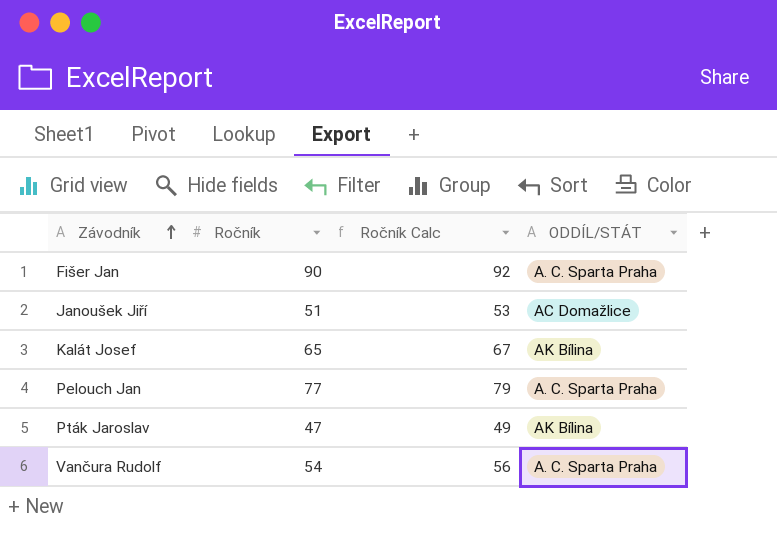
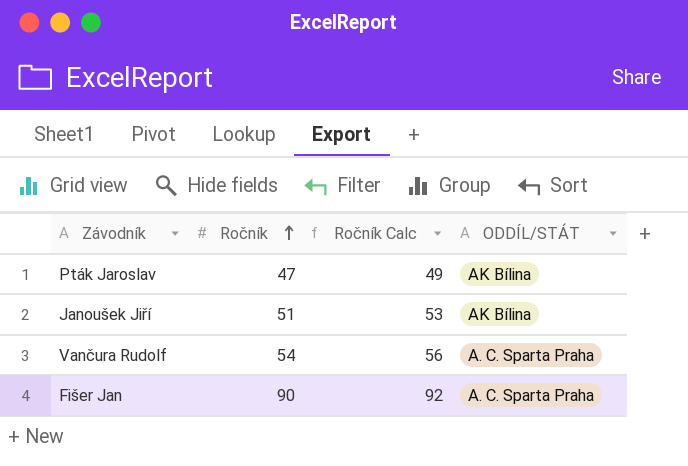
row order: Závodník ascending -> Ročník ascending
row Kalát Josef: 65 | 67 | AK Bílina -> none
row Pelouch Jan: 77 | 79 | A. C. Sparta Praha -> none
Janoušek Jiří | ODDÍL/STÁT: AC Domažlice -> AK Bílina

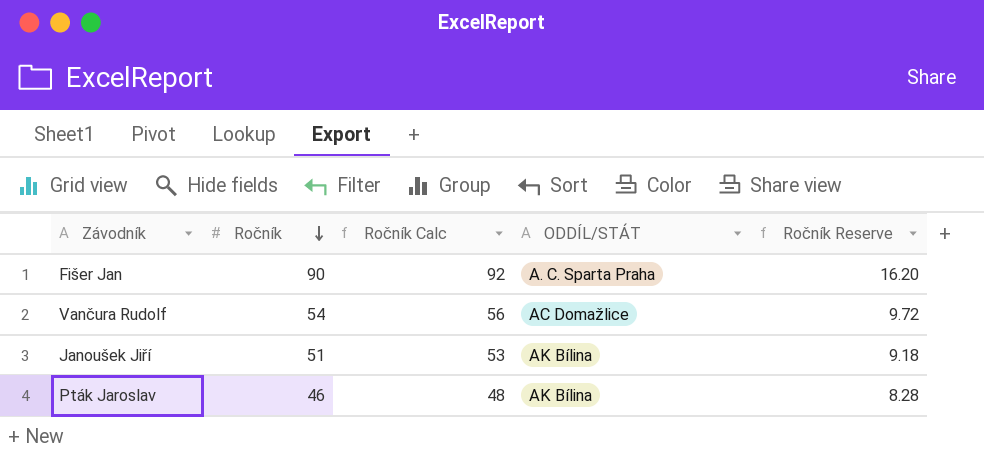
row order: Ročník ascending -> Ročník descending
column Ročník Reserve | formula: none -> [Ročník] * 0.18
Vančura Rudolf | ODDÍL/STÁT: A. C. Sparta Praha -> AC Domažlice
Pták Jaroslav | Ročník: 47 -> 46
Pták Jaroslav | Ročník Calc: 49 -> 48

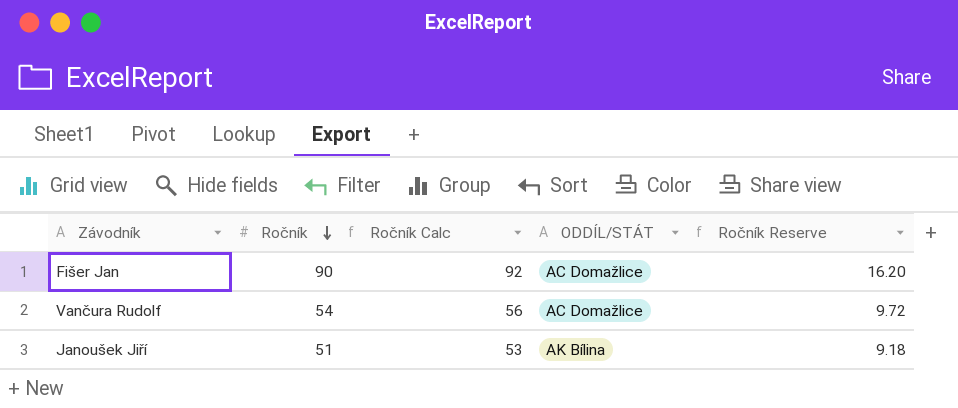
row Pták Jaroslav: 46 | 48 | AK Bílina | 8.28 -> none
Fišer Jan | ODDÍL/STÁT: A. C. Sparta Praha -> AC Domažlice

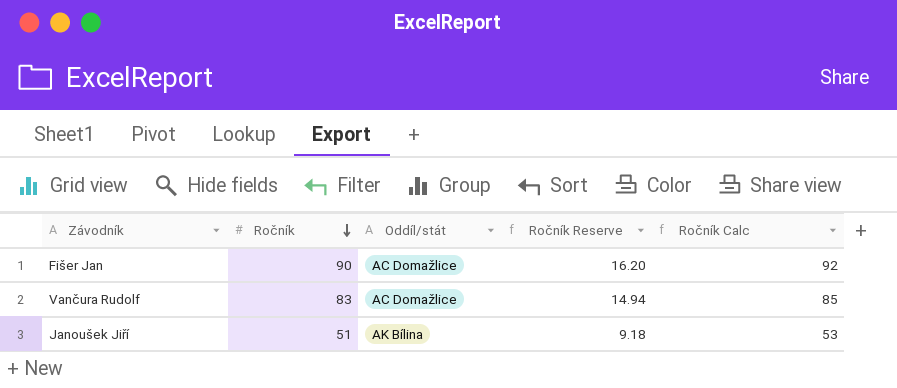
column name: ODDÍL/STÁT -> Oddíl/stát
column Ročník Calc | position: 3 -> 5
Vančura Rudolf | Ročník: 54 -> 83
Vančura Rudolf | Ročník Reserve: 9.72 -> 14.94
Vančura Rudolf | Ročník Calc: 56 -> 85

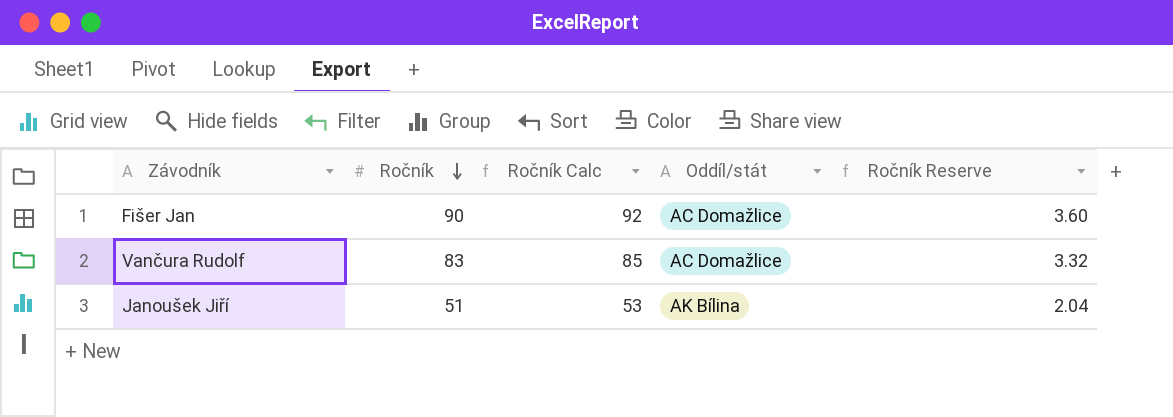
column Ročník Calc | position: 5 -> 3
column Ročník Reserve | formula: [Ročník] * 0.18 -> [Ročník] * 0.04

